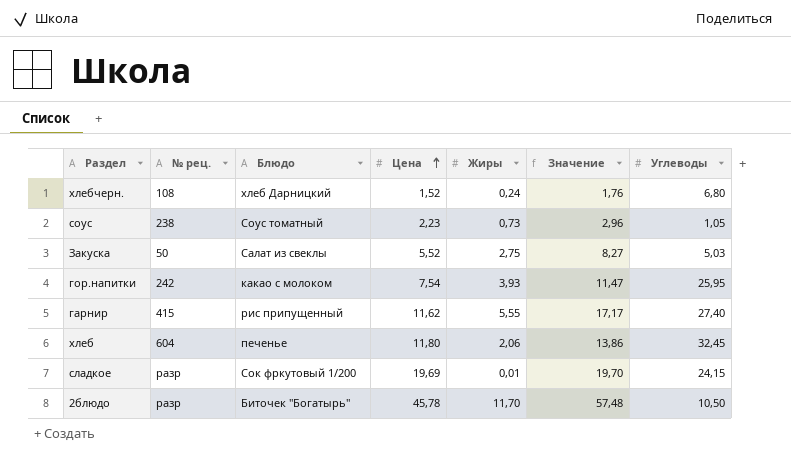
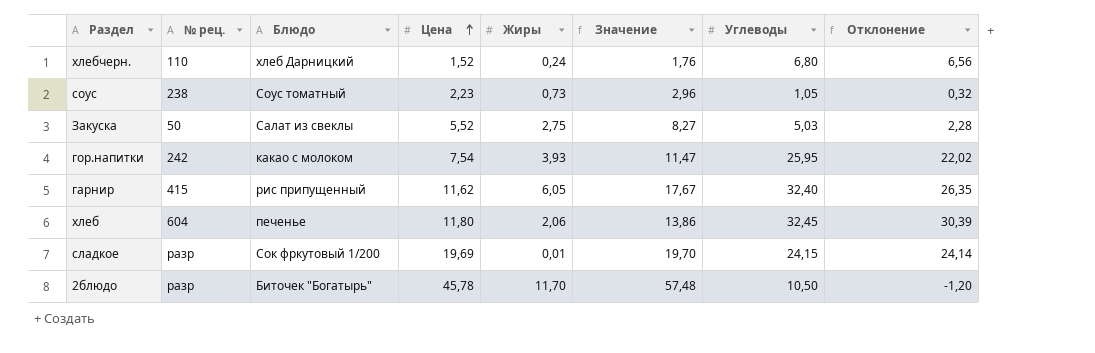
column Отклонение | formula: none -> [Углеводы] - [Жиры]
хлебчерн. | № рец.: 108 -> 110
гарнир | Жиры: 5,55 -> 6,05
гарнир | Значение: 17,17 -> 17,67
гарнир | Углеводы: 27,40 -> 32,40

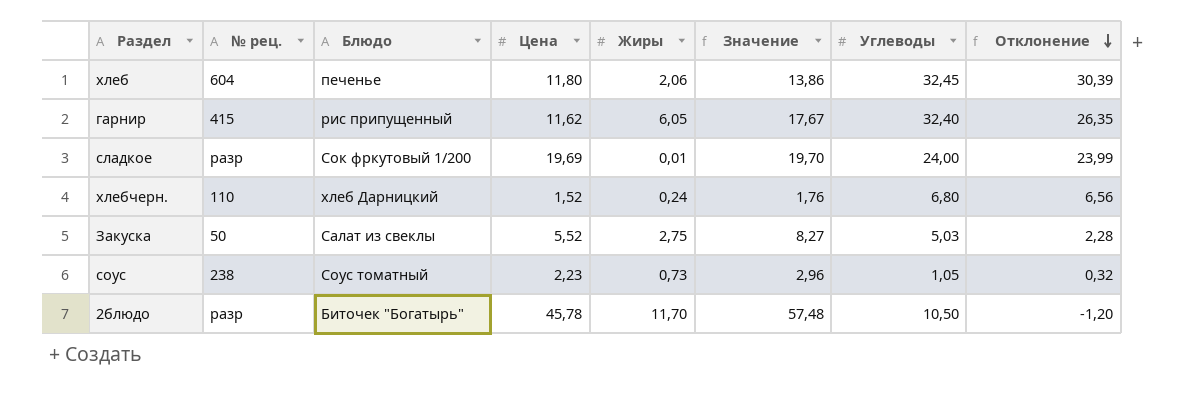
row order: Цена ascending -> Отклонение descending
row гор.напитки: 242 | какао с молоком | 7,54 | 3,93 | 11,47 | 25,95 | 22,02 -> none
сладкое | Углеводы: 24,15 -> 24,00
сладкое | Отклонение: 24,14 -> 23,99

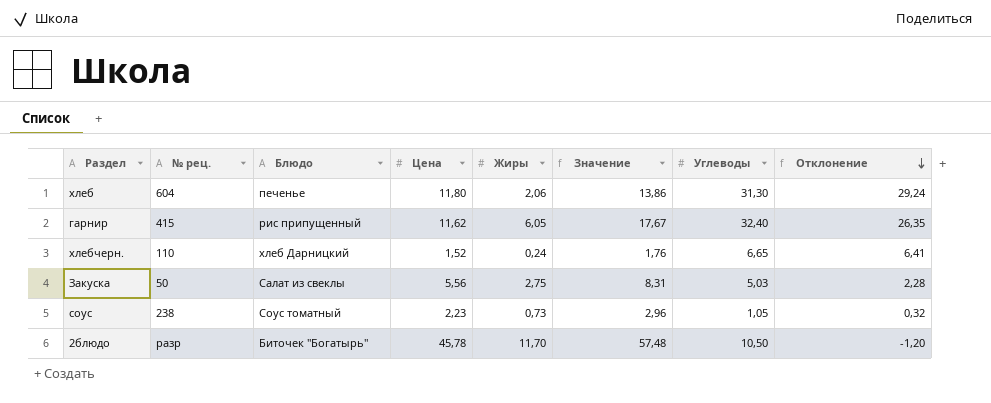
row сладкое: разр | Сок фркутовый 1/200 | 19,69 | 0,01 | 19,70 | 24,00 | 23,99 -> none
хлеб | Углеводы: 32,45 -> 31,30
хлеб | Отклонение: 30,39 -> 29,24
хлебчерн. | Углеводы: 6,80 -> 6,65
хлебчерн. | Отклонение: 6,56 -> 6,41
Закуска | Цена: 5,52 -> 5,56
Закуска | Значение: 8,27 -> 8,31

